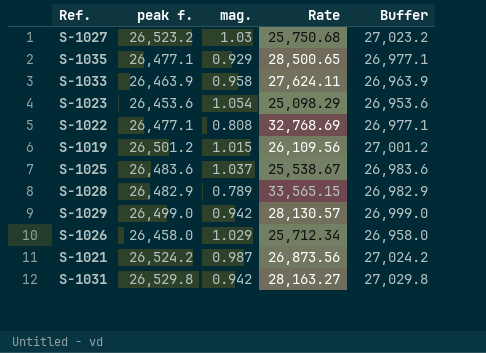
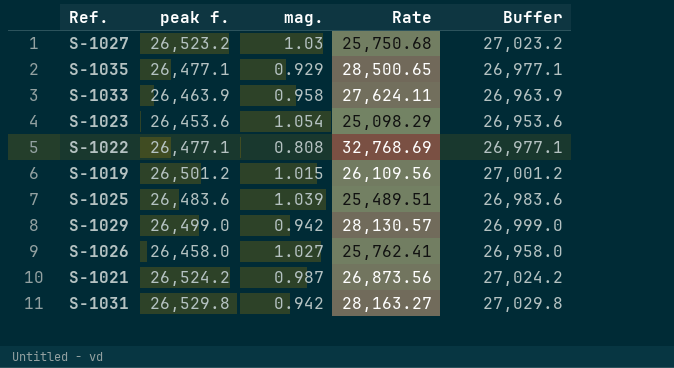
row S-1028: 26,482.9 | 0.789 | 33,565.15 | 26,982.9 -> none
S-1025 | mag.: 1.037 -> 1.039
S-1025 | Rate: 25,538.67 -> 25,489.51
S-1026 | mag.: 1.029 -> 1.027
S-1026 | Rate: 25,712.34 -> 25,762.41

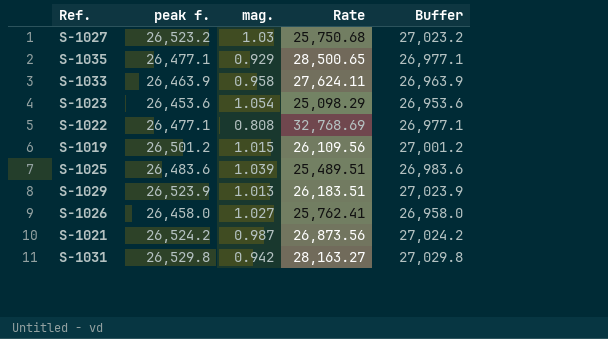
S-1029 | peak f.: 26,499.0 -> 26,523.9
S-1029 | mag.: 0.942 -> 1.013
S-1029 | Rate: 28,130.57 -> 26,183.51
S-1029 | Buffer: 26,999.0 -> 27,023.9

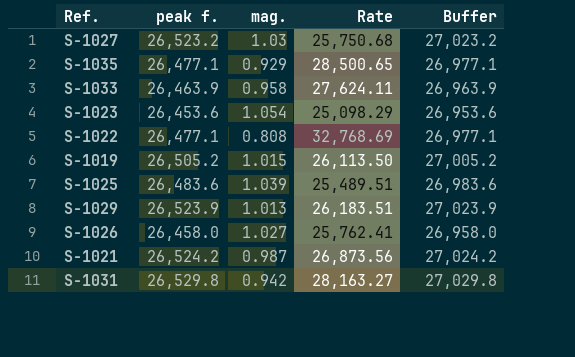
S-1019 | peak f.: 26,501.2 -> 26,505.2
S-1019 | Rate: 26,109.56 -> 26,113.50
S-1019 | Buffer: 27,001.2 -> 27,005.2

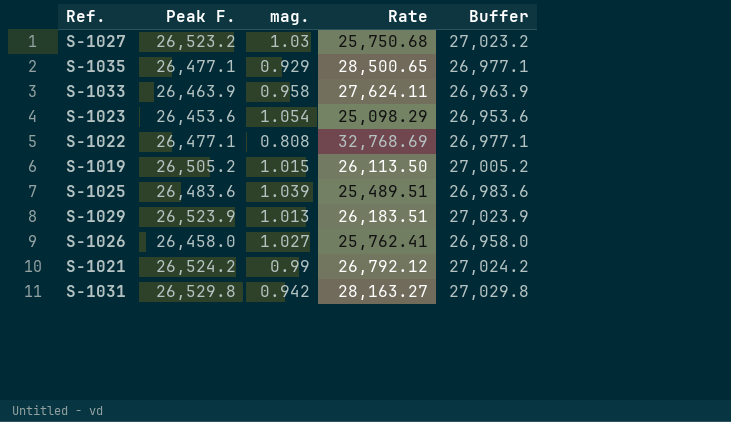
column name: peak f. -> Peak F.
S-1021 | mag.: 0.987 -> 0.99
S-1021 | Rate: 26,873.56 -> 26,792.12

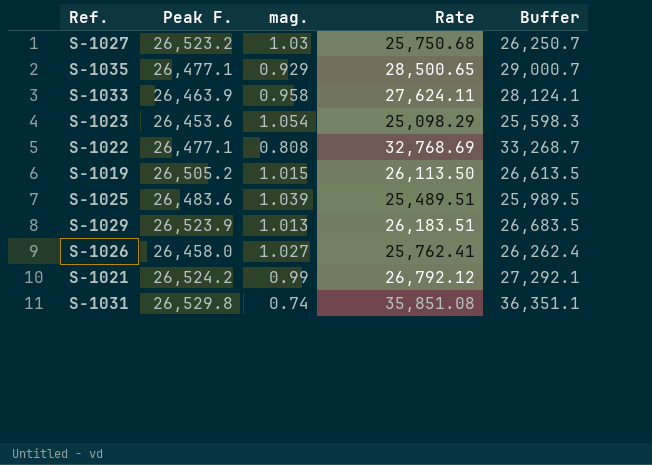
column Buffer | formula: [Peak F.] + 500 -> [Rate] + 500
S-1031 | mag.: 0.942 -> 0.74
S-1031 | Rate: 28,163.27 -> 35,851.08

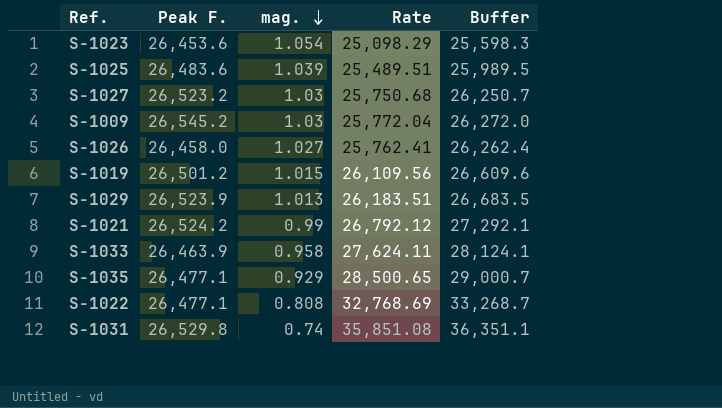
row order: none -> mag. descending
row S-1009: none -> 26,545.2 | 1.03 | 25,772.04 | 26,272.0
S-1019 | Peak F.: 26,505.2 -> 26,501.2
S-1019 | Rate: 26,113.50 -> 26,109.56
S-1019 | Buffer: 26,613.5 -> 26,609.6

